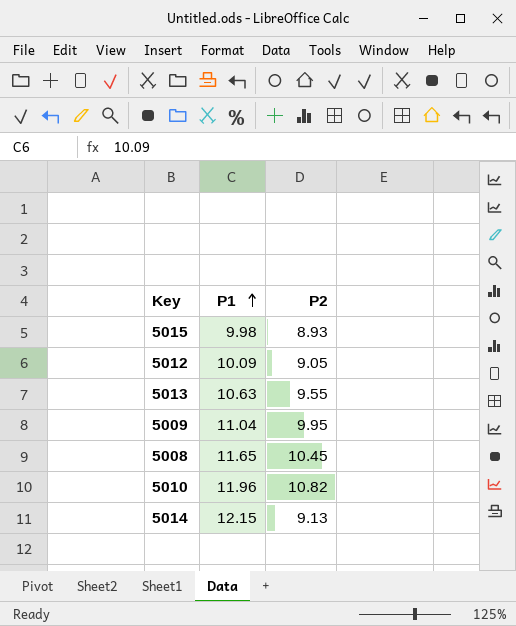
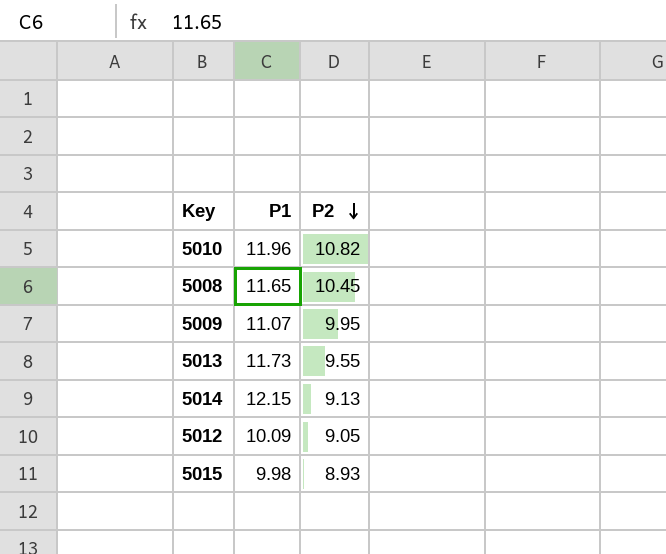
row order: P1 ascending -> P2 descending
5009 | P1: 11.04 -> 11.07
5013 | P1: 10.63 -> 11.73

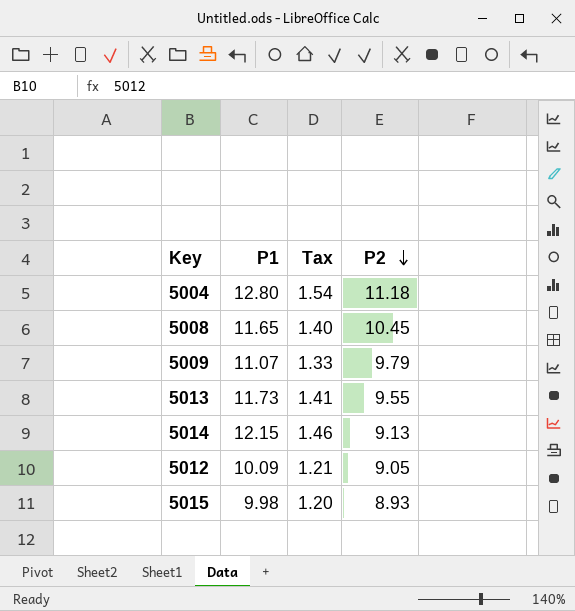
column Tax | formula: none -> [P1] * 0.12
row 5010: 11.96 | 10.82 -> none
row 5004: none -> 12.80 | 1.54 | 11.18
5009 | P2: 9.95 -> 9.79

